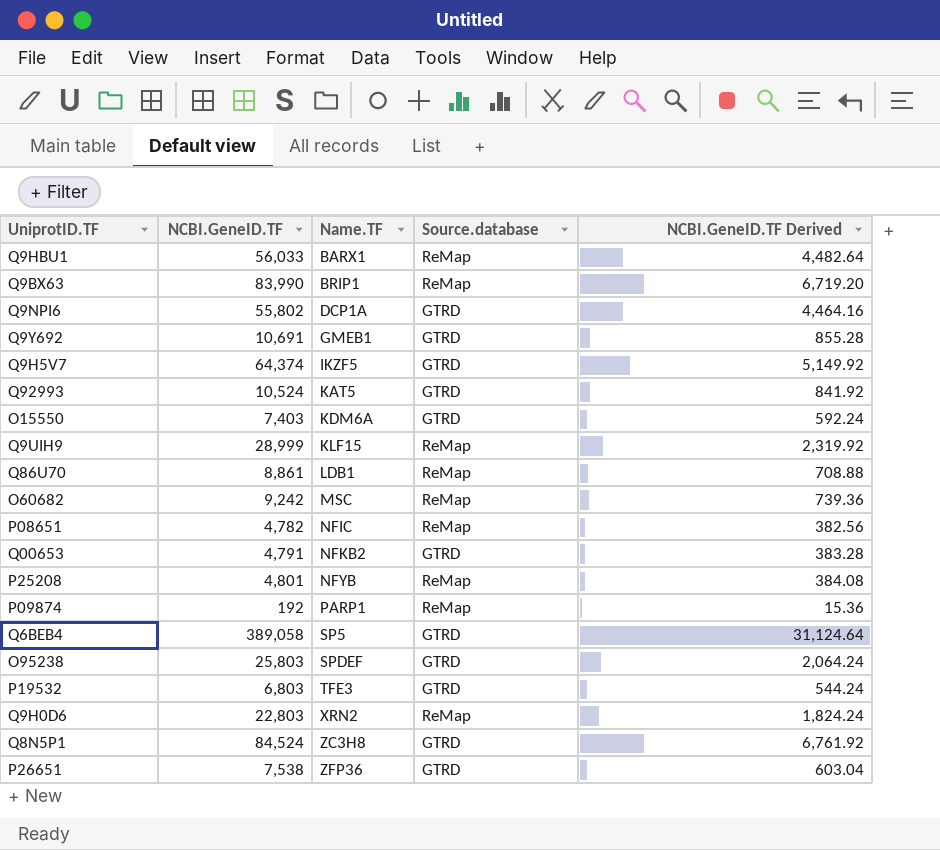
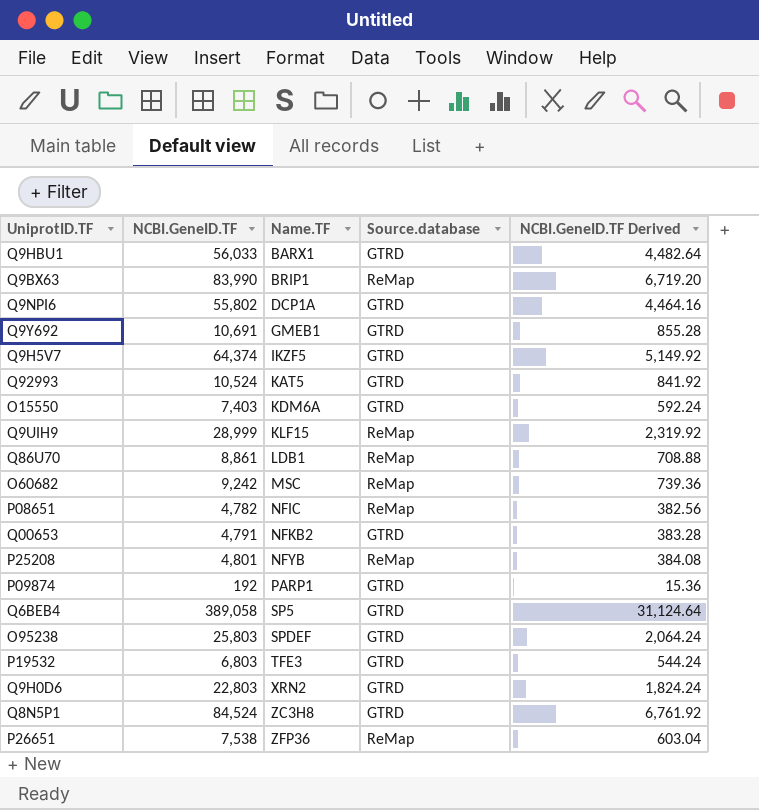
Q9HBU1 | Source.database: ReMap -> GTRD
P09874 | Source.database: ReMap -> GTRD
Q9H0D6 | Source.database: ReMap -> GTRD
P26651 | Source.database: GTRD -> ReMap

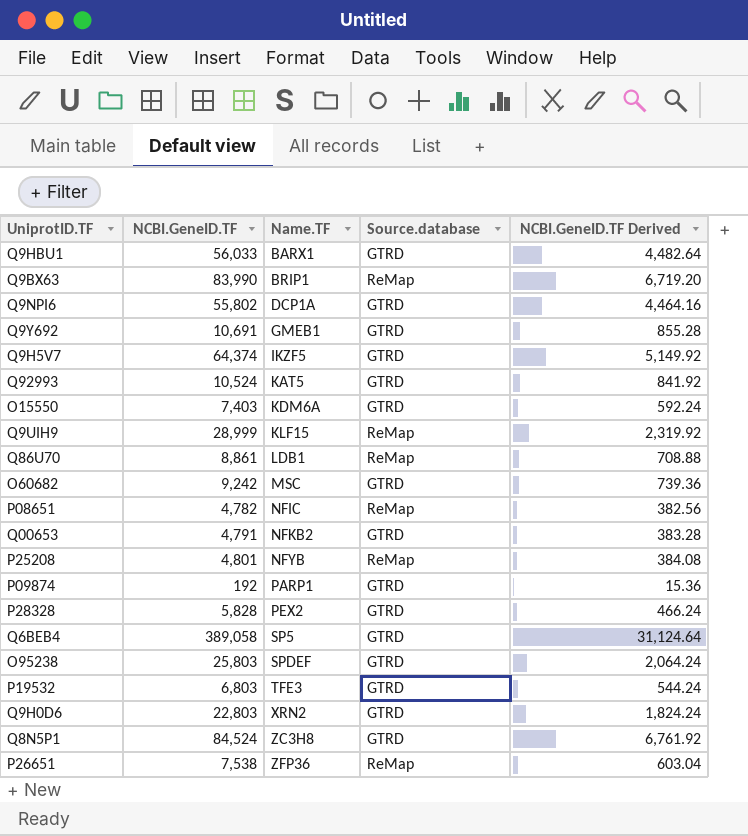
O60682 | Source.database: ReMap -> GTRD
row P28328: none -> 5,828 | PEX2 | GTRD | 466.24

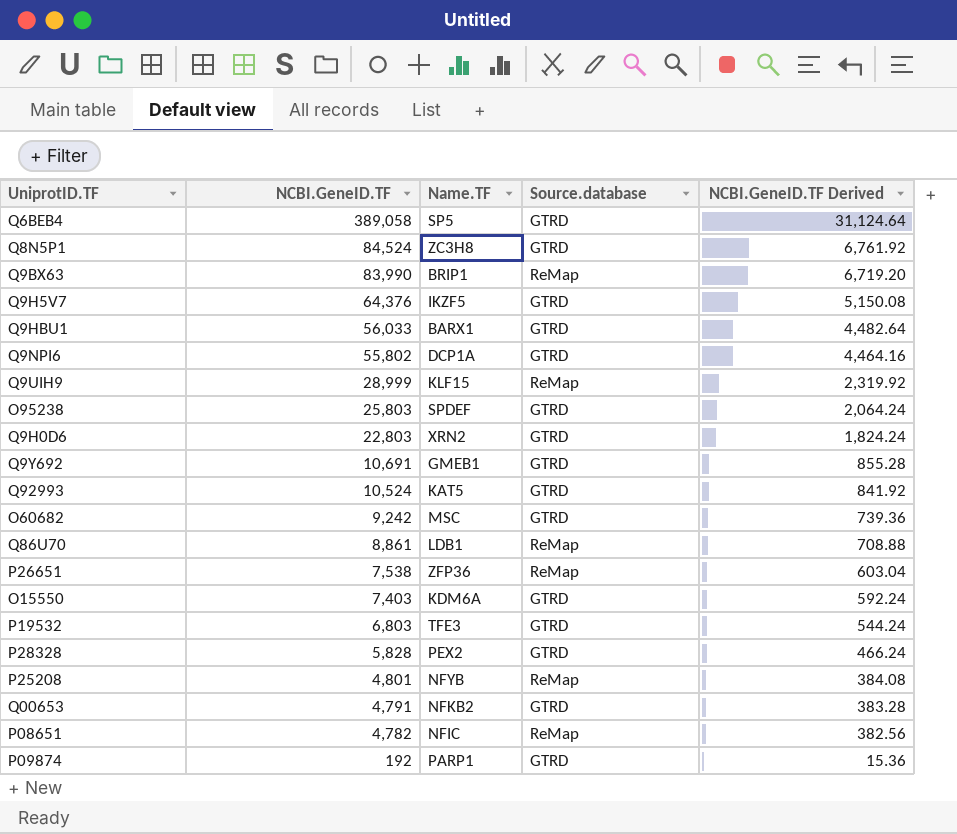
row order: Name.TF ascending -> NCBI.GeneID.TF descending
Q9H5V7 | NCBI.GeneID.TF: 64,374 -> 64,376
Q9H5V7 | NCBI.GeneID.TF Derived: 5,149.92 -> 5,150.08

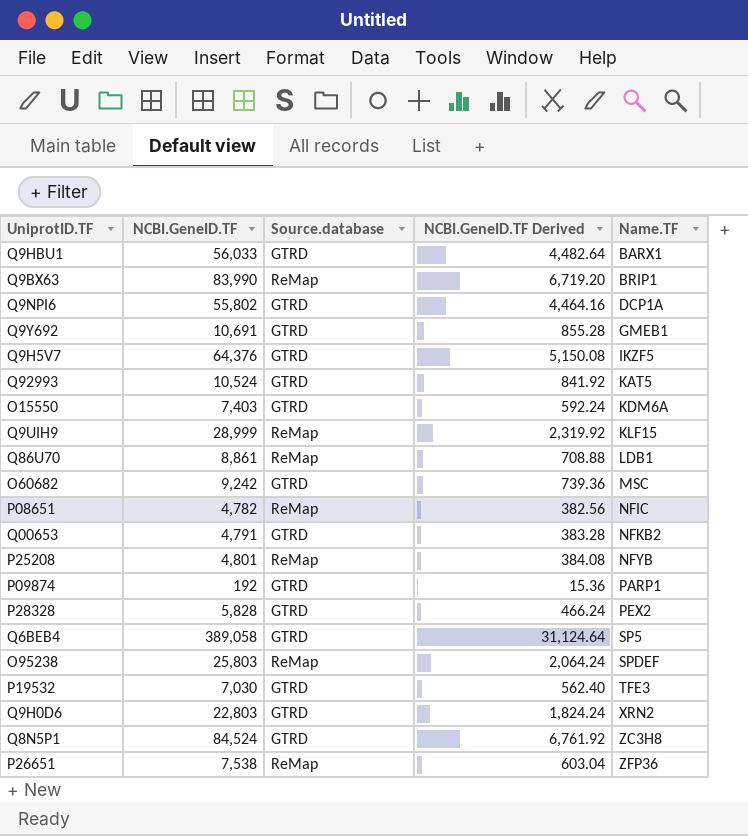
row order: NCBI.GeneID.TF descending -> Name.TF ascending
column Name.TF | position: 3 -> 5
O95238 | Source.database: GTRD -> ReMap
P19532 | NCBI.GeneID.TF: 6,803 -> 7,030
P19532 | NCBI.GeneID.TF Derived: 544.24 -> 562.40

